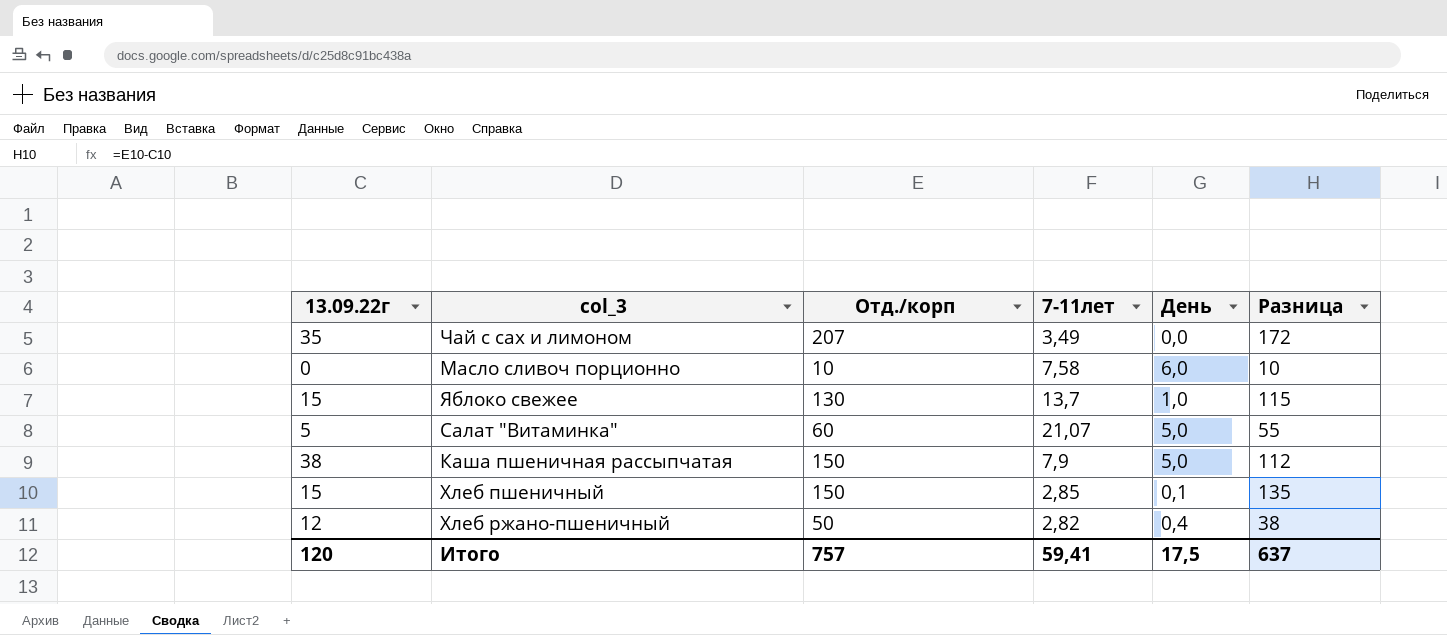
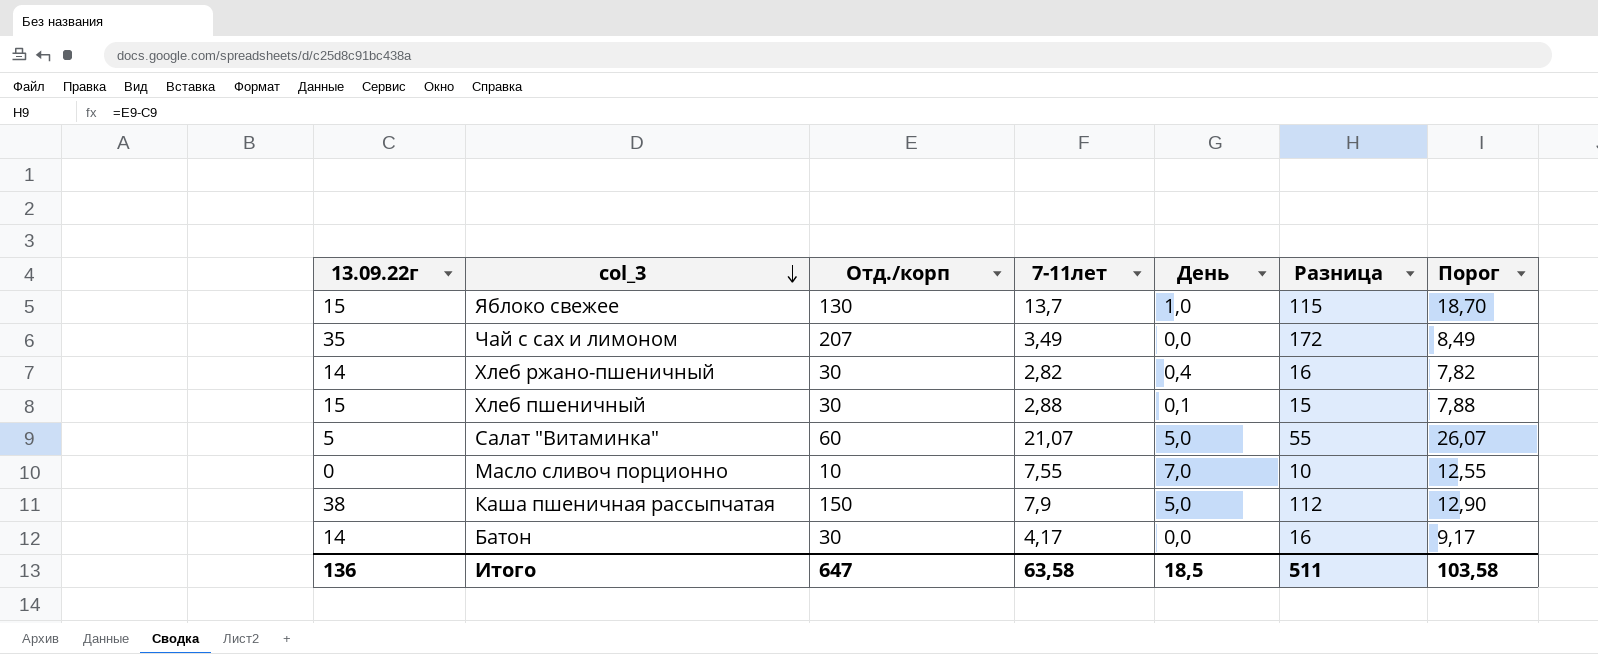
row order: none -> col_3 descending
column Порог | formula: none -> [7-11лет] + 5
Хлеб ржано-пшеничный | 13.09.22г: 12 -> 14
Хлеб ржано-пшеничный | Отд./корп: 50 -> 30
Хлеб ржано-пшеничный | Разница: 38 -> 16
Хлеб пшеничный | Отд./корп: 150 -> 30
Хлеб пшеничный | 7-11лет: 2,85 -> 2,88
Хлеб пшеничный | Разница: 135 -> 15
Масло сливоч порционно | 7-11лет: 7,58 -> 7,55
Масло сливоч порционно | День: 6,0 -> 7,0
row Батон: none -> 14 | 30 | 4,17 | 0,0 | 16 | 9,17
Итого | 13.09.22г: 120 -> 136
Итого | Отд./корп: 757 -> 647
Итого | 7-11лет: 59,41 -> 63,58
Итого | День: 17,5 -> 18,5
Итого | Разница: 637 -> 511

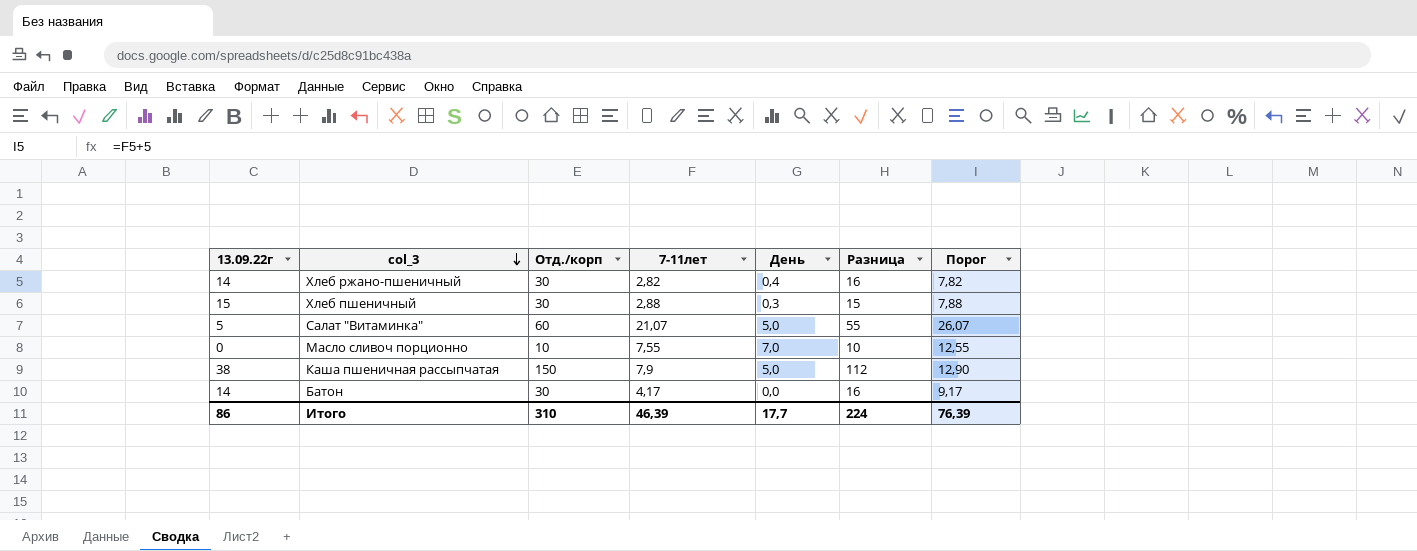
row Яблоко свежее: 15 | 130 | 13,7 | 1,0 | 115 | 18,70 -> none
row Чай с сах и лимоном: 35 | 207 | 3,49 | 0,0 | 172 | 8,49 -> none
Хлеб пшеничный | День: 0,1 -> 0,3
Итого | 13.09.22г: 136 -> 86
Итого | Отд./корп: 647 -> 310
Итого | 7-11лет: 63,58 -> 46,39
Итого | День: 18,5 -> 17,7
Итого | Разница: 511 -> 224
Итого | Порог: 103,58 -> 76,39

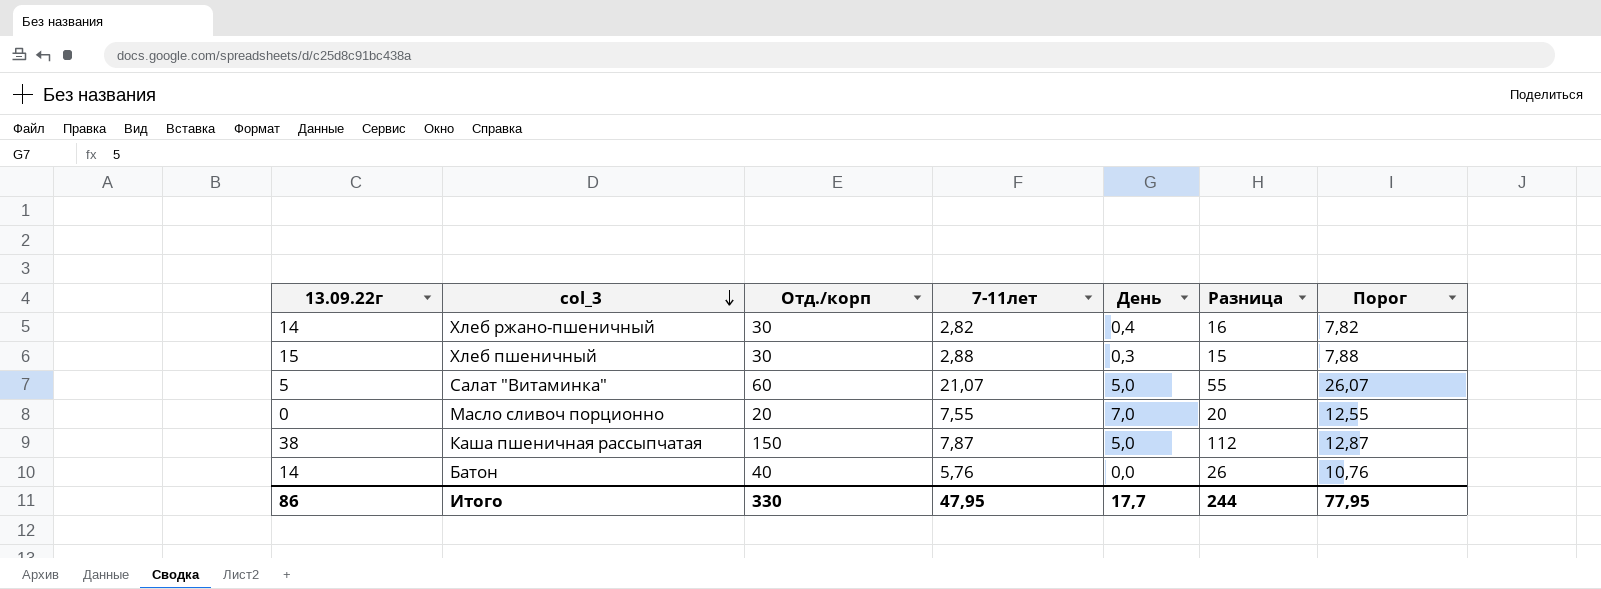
Масло сливоч порционно | Отд./корп: 10 -> 20
Масло сливоч порционно | Разница: 10 -> 20
Каша пшеничная рассыпчатая | 7-11лет: 7,9 -> 7,87
Каша пшеничная рассыпчатая | Порог: 12,90 -> 12,87
Батон | Отд./корп: 30 -> 40
Батон | 7-11лет: 4,17 -> 5,76
Батон | Разница: 16 -> 26
Батон | Порог: 9,17 -> 10,76
Итого | Отд./корп: 310 -> 330
Итого | 7-11лет: 46,39 -> 47,95
Итого | Разница: 224 -> 244
Итого | Порог: 76,39 -> 77,95

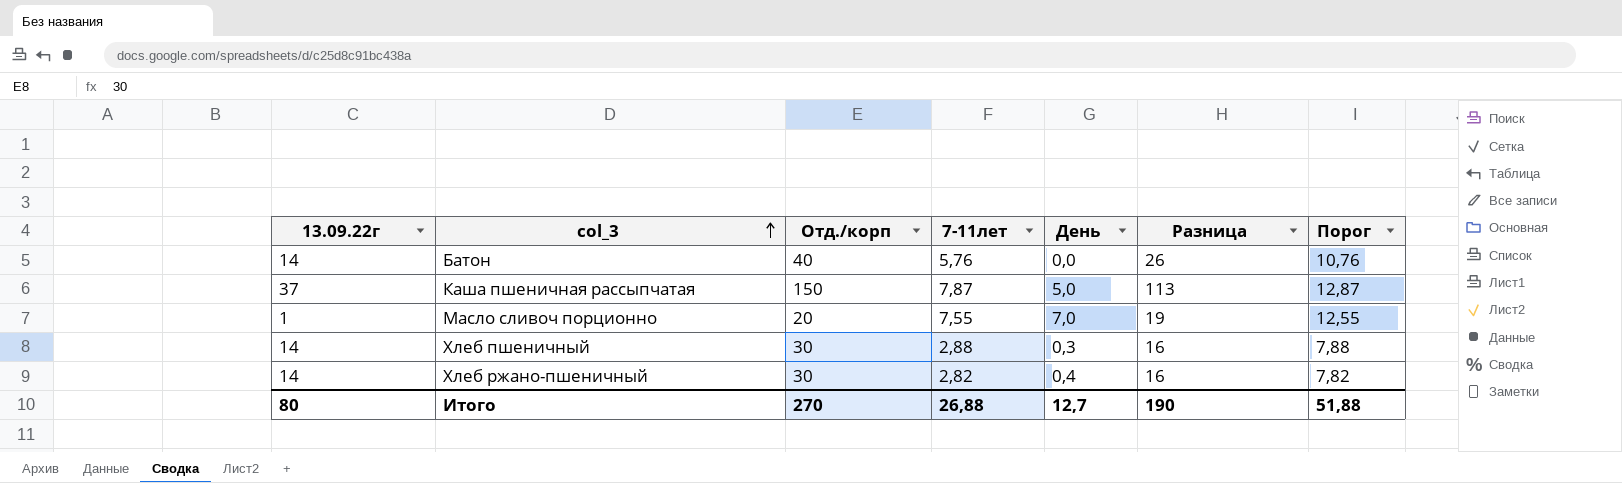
row order: col_3 descending -> col_3 ascending
row Салат "Витаминка": 5 | 60 | 21,07 | 5,0 | 55 | 26,07 -> none
Каша пшеничная рассыпчатая | 13.09.22г: 38 -> 37
Каша пшеничная рассыпчатая | Разница: 112 -> 113
Масло сливоч порционно | 13.09.22г: 0 -> 1
Масло сливоч порционно | Разница: 20 -> 19
Хлеб пшеничный | 13.09.22г: 15 -> 14
Хлеб пшеничный | Разница: 15 -> 16
Итого | 13.09.22г: 86 -> 80
Итого | Отд./корп: 330 -> 270
Итого | 7-11лет: 47,95 -> 26,88
Итого | День: 17,7 -> 12,7
Итого | Разница: 244 -> 190
Итого | Порог: 77,95 -> 51,88

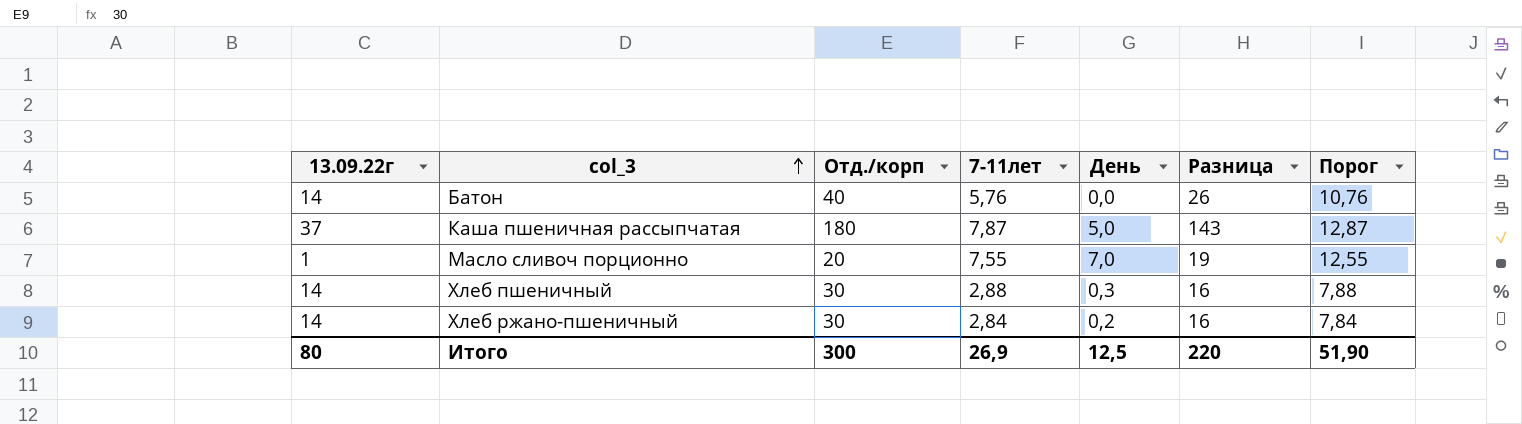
Каша пшеничная рассыпчатая | Отд./корп: 150 -> 180
Каша пшеничная рассыпчатая | Разница: 113 -> 143
Хлеб ржано-пшеничный | 7-11лет: 2,82 -> 2,84
Хлеб ржано-пшеничный | День: 0,4 -> 0,2
Хлеб ржано-пшеничный | Порог: 7,82 -> 7,84
Итого | Отд./корп: 270 -> 300
Итого | 7-11лет: 26,88 -> 26,9
Итого | День: 12,7 -> 12,5
Итого | Разница: 190 -> 220
Итого | Порог: 51,88 -> 51,90

